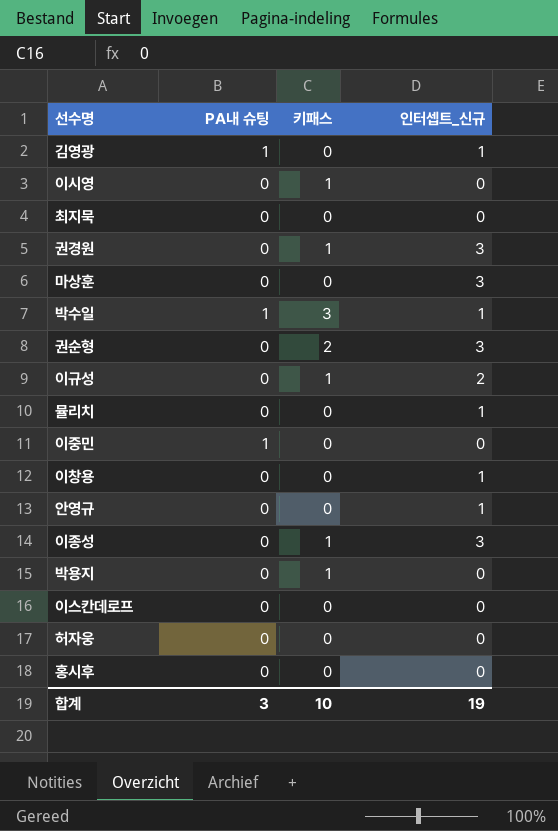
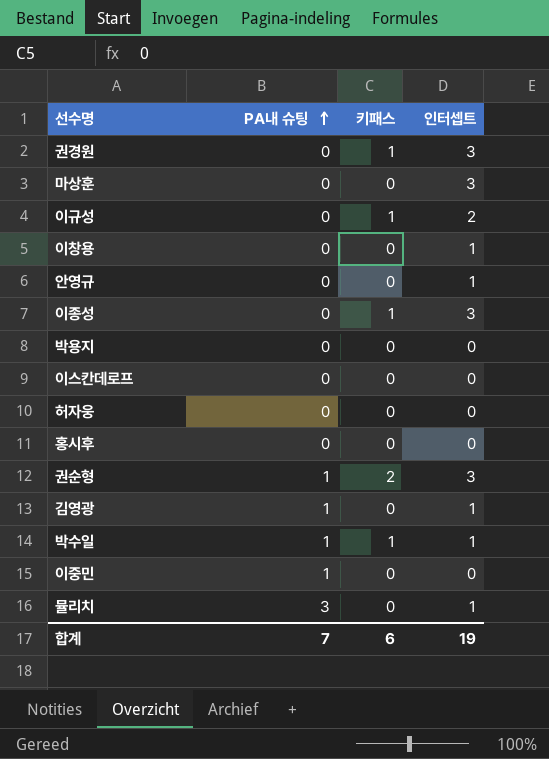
row order: none -> PA내 슈팅 ascending
column name: 인터셉트_신규 -> 인터셉트
row 이시영: 0 | 1 | 0 -> none
row 최지묵: 0 | 0 | 0 -> none
박용지 | 키패스: 1 -> 0
권순형 | PA내 슈팅: 0 -> 1
박수일 | 키패스: 3 -> 1
뮬리치 | PA내 슈팅: 0 -> 3
합계 | PA내 슈팅: 3 -> 7
합계 | 키패스: 10 -> 6

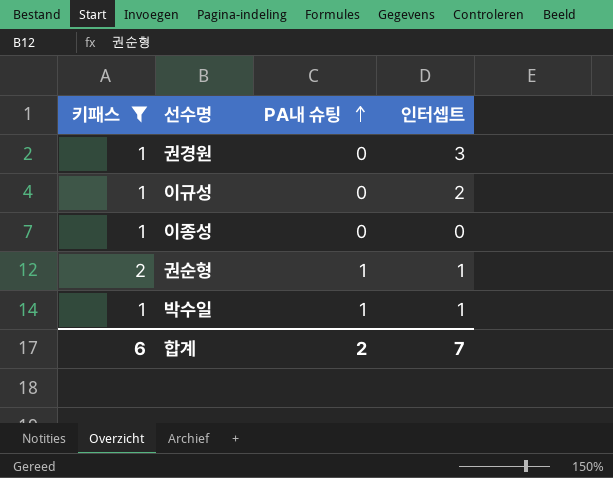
filter: none -> 키패스 != 0
column 키패스 | position: 3 -> 1
이종성 | 인터셉트: 3 -> 0
권순형 | 인터셉트: 3 -> 1
합계 | PA내 슈팅: 7 -> 2
합계 | 인터셉트: 19 -> 7

